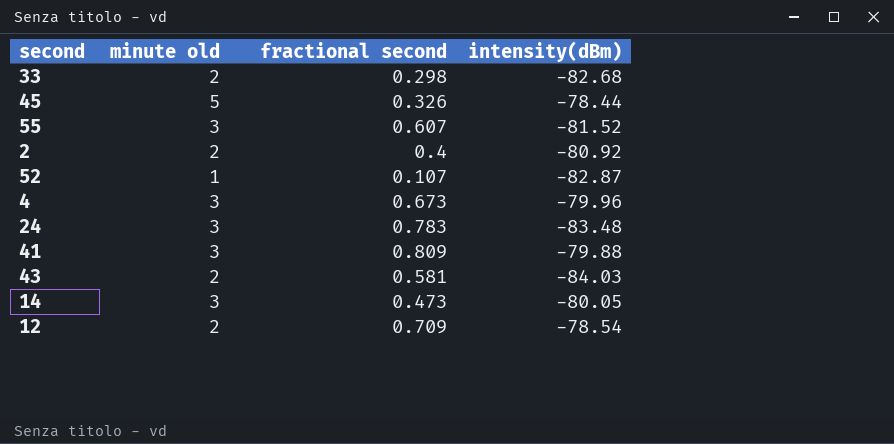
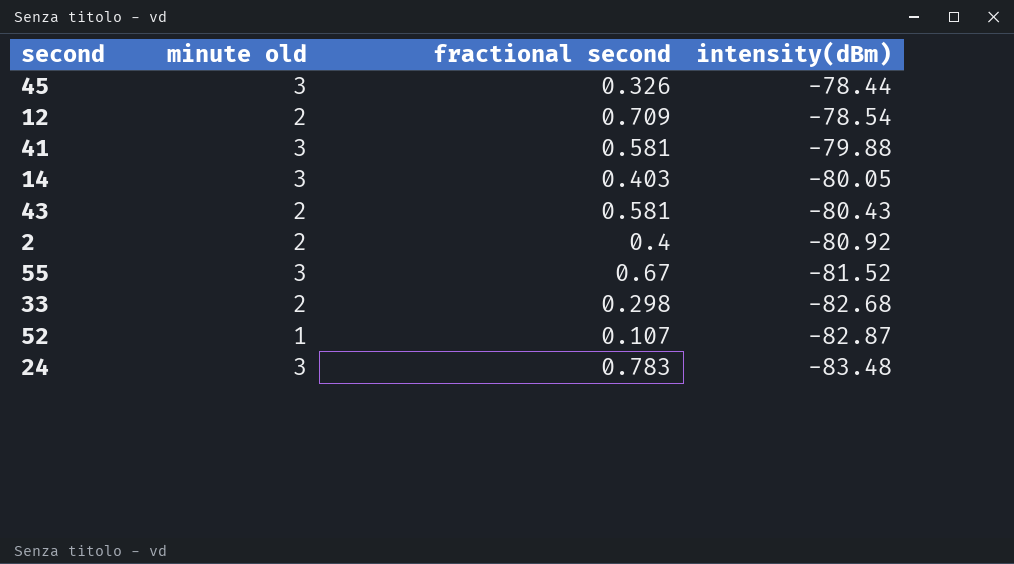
row order: none -> intensity(dBm) descending
row 4: 3 | 0.673 | -79.96 -> none
45 | minute old: 5 -> 3
41 | fractional second: 0.809 -> 0.581
14 | fractional second: 0.473 -> 0.403
43 | intensity(dBm): -84.03 -> -80.43
55 | fractional second: 0.607 -> 0.67

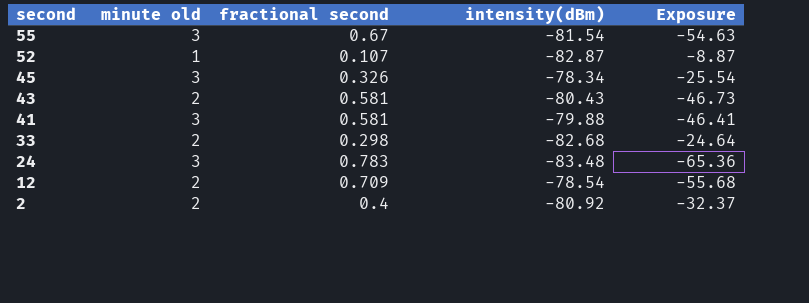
row order: intensity(dBm) descending -> second descending
column Exposure | formula: none -> [fractional second] * [intensity(dBm)]
row 14: 3 | 0.403 | -80.05 -> none
55 | intensity(dBm): -81.52 -> -81.54
45 | intensity(dBm): -78.44 -> -78.34

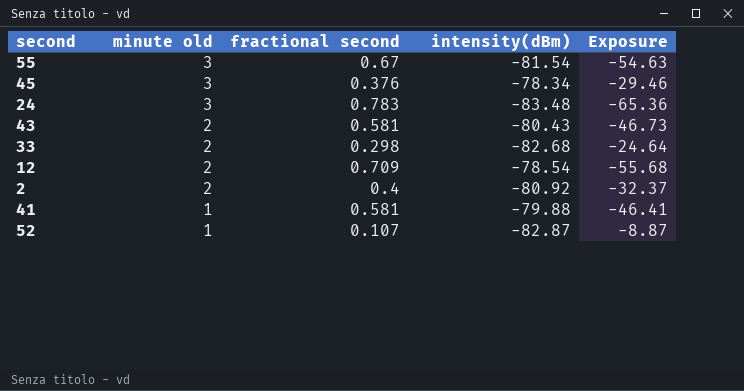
row order: second descending -> minute old descending
45 | fractional second: 0.326 -> 0.376
45 | Exposure: -25.54 -> -29.46
41 | minute old: 3 -> 1

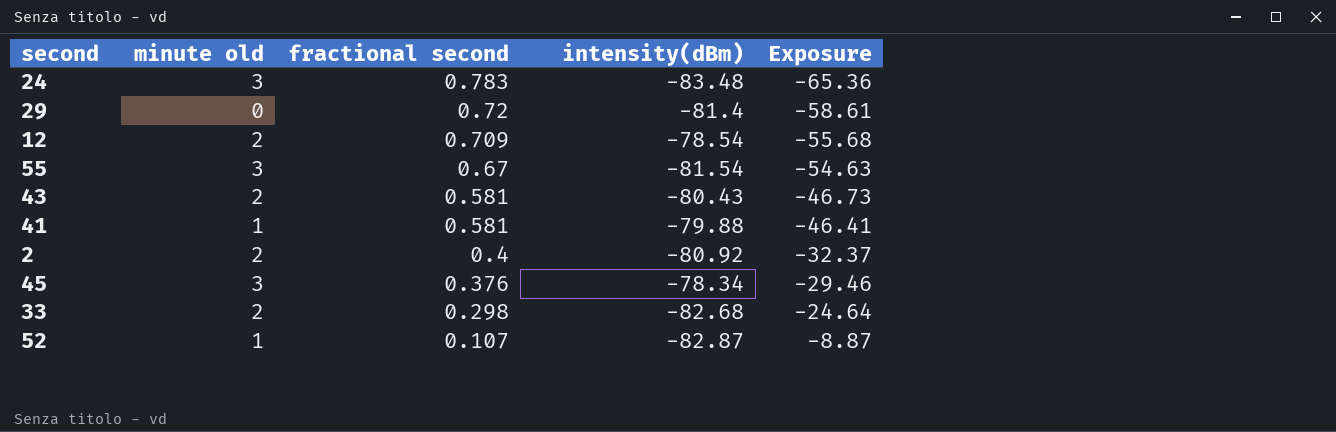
row order: minute old descending -> fractional second descending
row 29: none -> 0 | 0.72 | -81.4 | -58.61

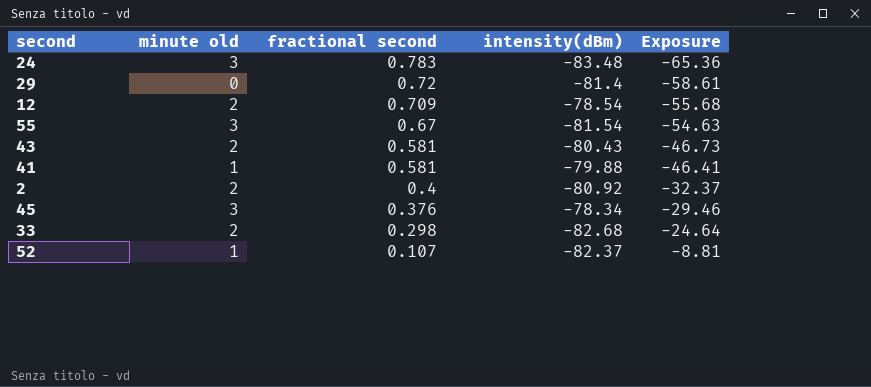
52 | intensity(dBm): -82.87 -> -82.37
52 | Exposure: -8.87 -> -8.81

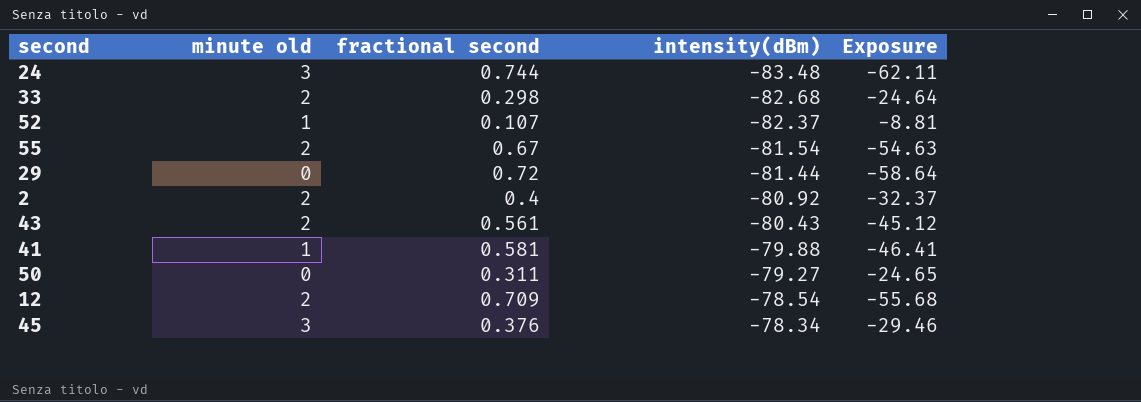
row order: fractional second descending -> intensity(dBm) ascending
24 | fractional second: 0.783 -> 0.744
24 | Exposure: -65.36 -> -62.11
55 | minute old: 3 -> 2
29 | intensity(dBm): -81.4 -> -81.44
29 | Exposure: -58.61 -> -58.64
43 | fractional second: 0.581 -> 0.561
43 | Exposure: -46.73 -> -45.12
row 50: none -> 0 | 0.311 | -79.27 | -24.65

